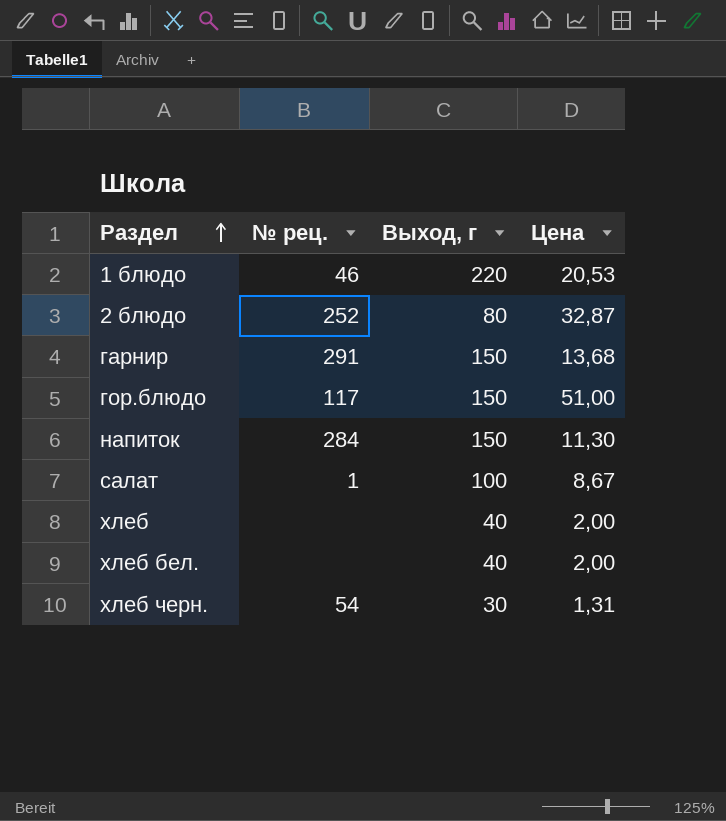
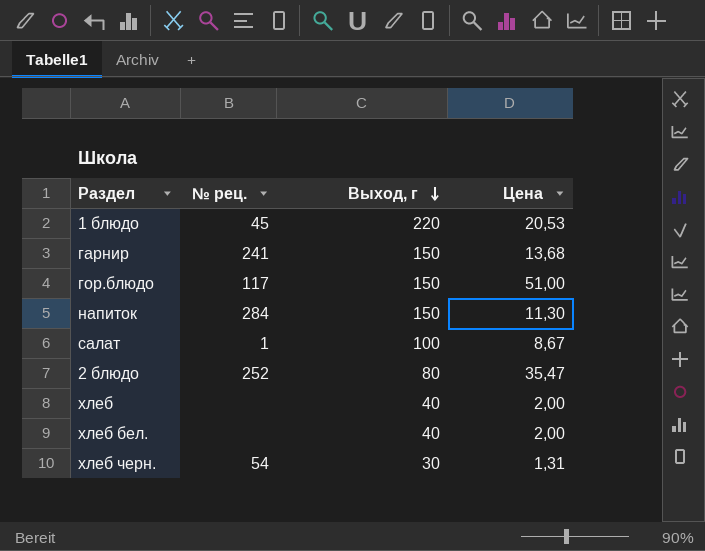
row order: Раздел ascending -> Выход, г descending
1 блюдо | № рец.: 46 -> 45
гарнир | № рец.: 291 -> 241
2 блюдо | Цена: 32,87 -> 35,47

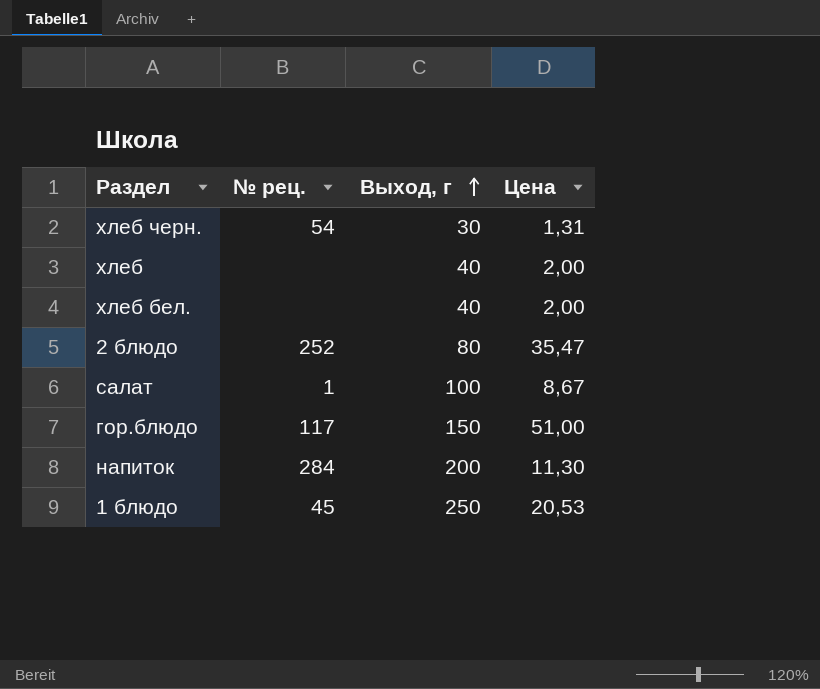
row order: Выход, г descending -> Выход, г ascending
row гарнир: 241 | 150 | 13,68 -> none
напиток | Выход, г: 150 -> 200
1 блюдо | Выход, г: 220 -> 250

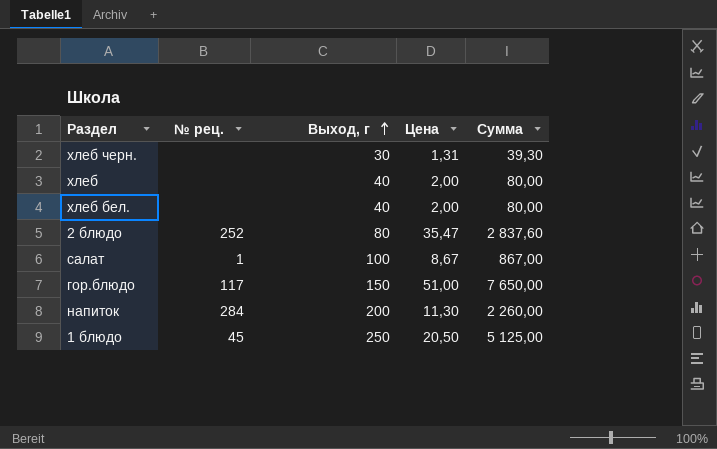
column Сумма | formula: none -> [Выход, г] * [Цена]
хлеб черн. | № рец.: 54 -> none
1 блюдо | Цена: 20,53 -> 20,50

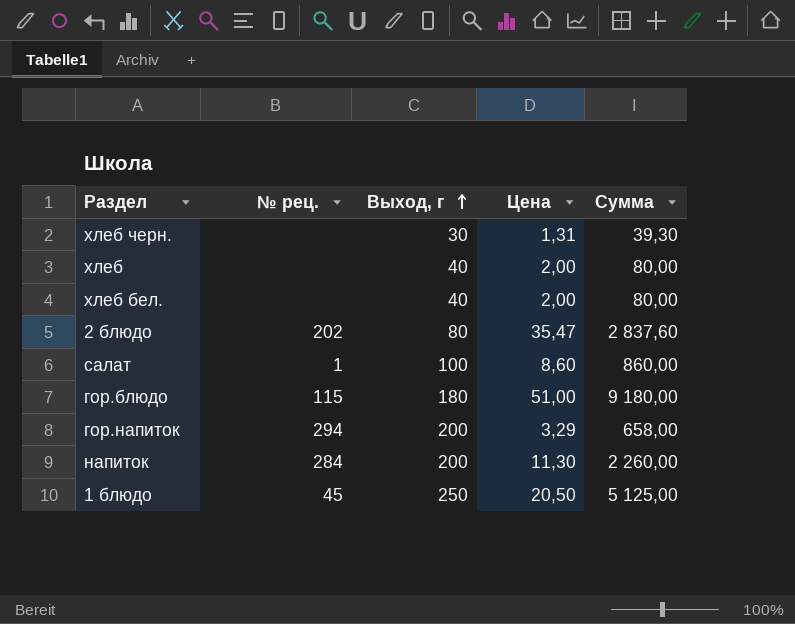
2 блюдо | № рец.: 252 -> 202
салат | Цена: 8,67 -> 8,60
салат | Сумма: 867,00 -> 860,00
гор.блюдо | № рец.: 117 -> 115
гор.блюдо | Выход, г: 150 -> 180
гор.блюдо | Сумма: 7 650,00 -> 9 180,00
row гор.напиток: none -> 294 | 200 | 3,29 | 658,00

